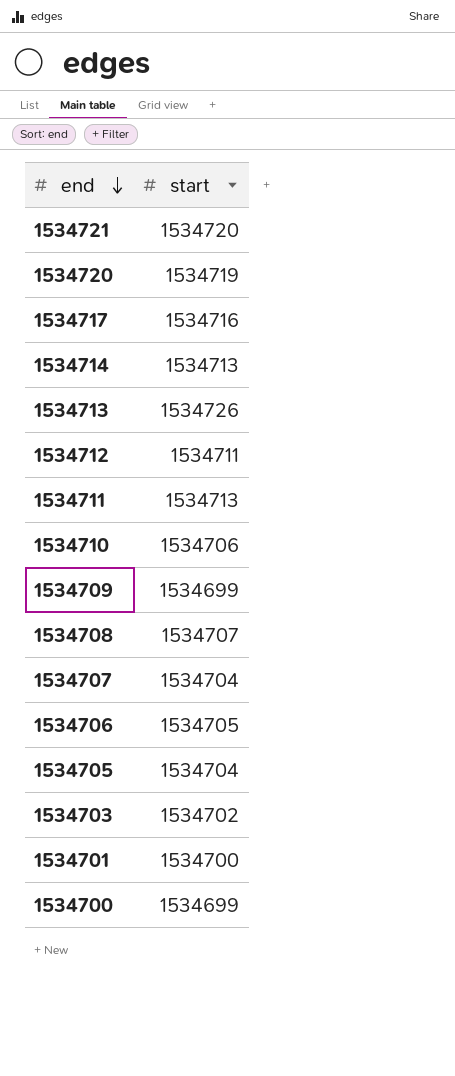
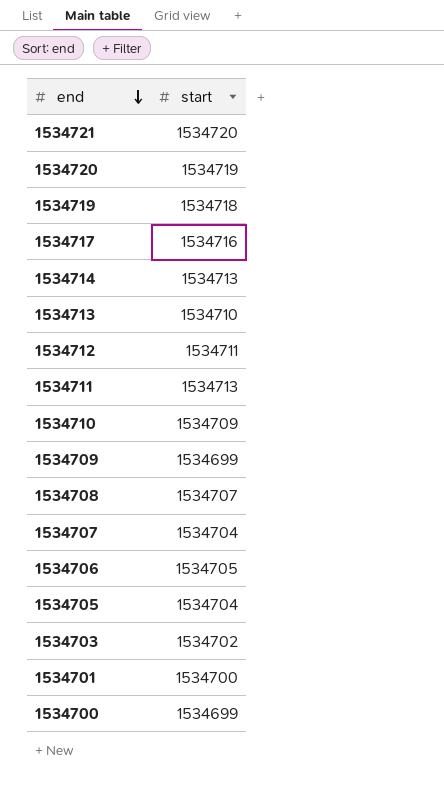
row 1534719: none -> 1534718
1534713 | start: 1534726 -> 1534710
1534710 | start: 1534706 -> 1534709

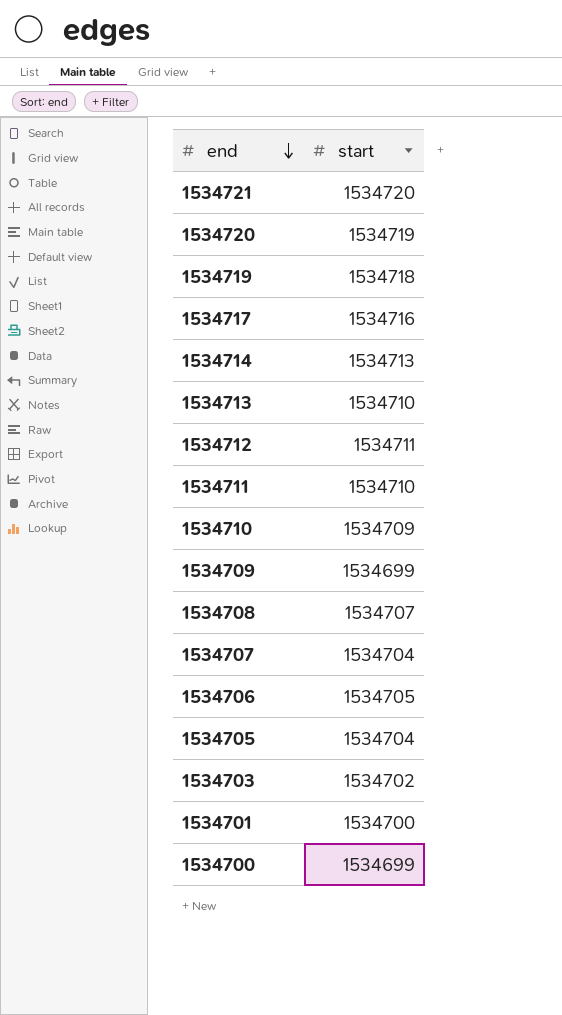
1534711 | start: 1534713 -> 1534710

